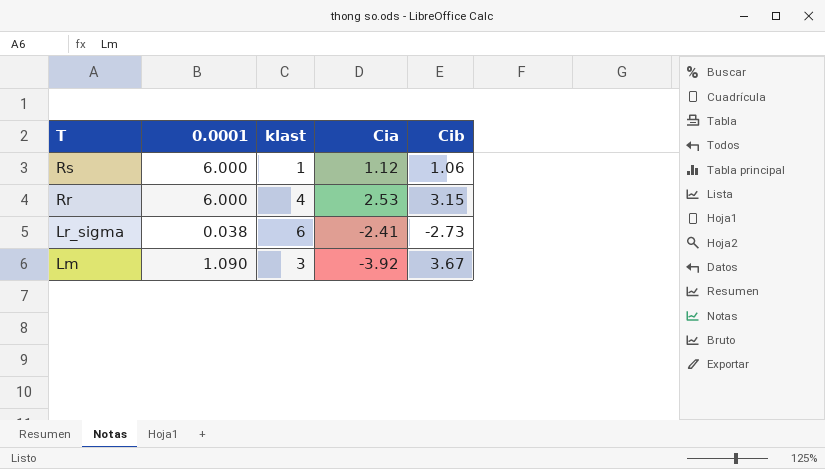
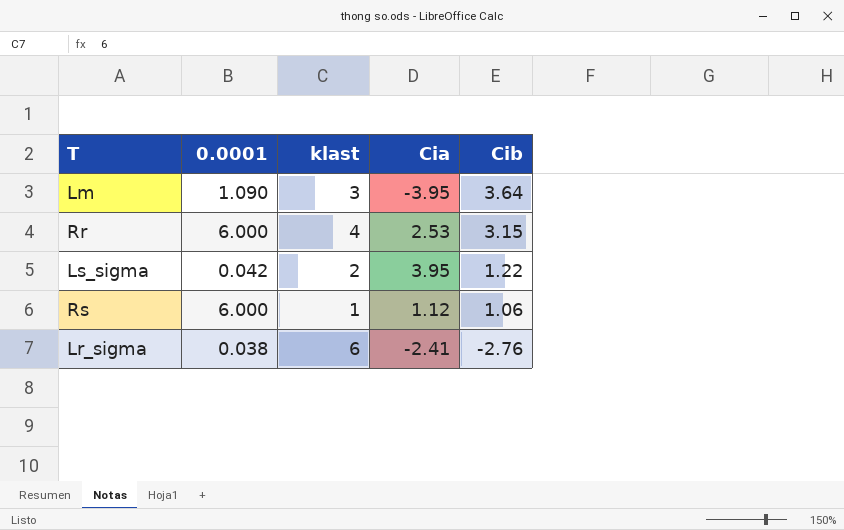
row order: T descending -> Cib descending
Lm | Cia: -3.92 -> -3.95
Lm | Cib: 3.67 -> 3.64
row Ls_sigma: none -> 0.042 | 2 | 3.95 | 1.22
Lr_sigma | Cib: -2.73 -> -2.76

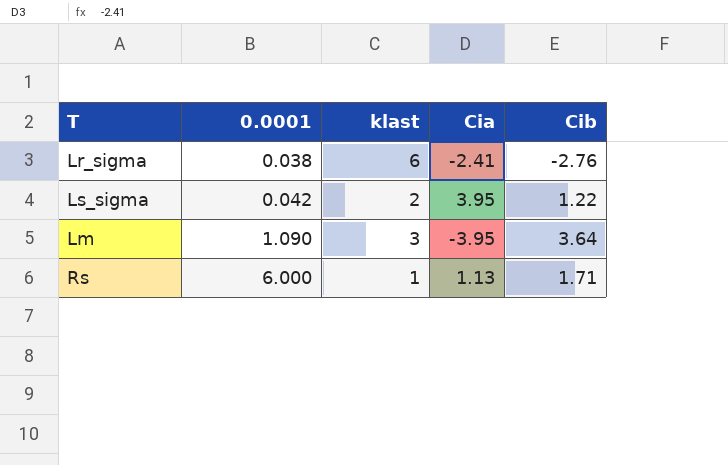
row order: Cib descending -> 0.0001 ascending
row Rr: 6.000 | 4 | 2.53 | 3.15 -> none
Rs | Cia: 1.12 -> 1.13
Rs | Cib: 1.06 -> 1.71

